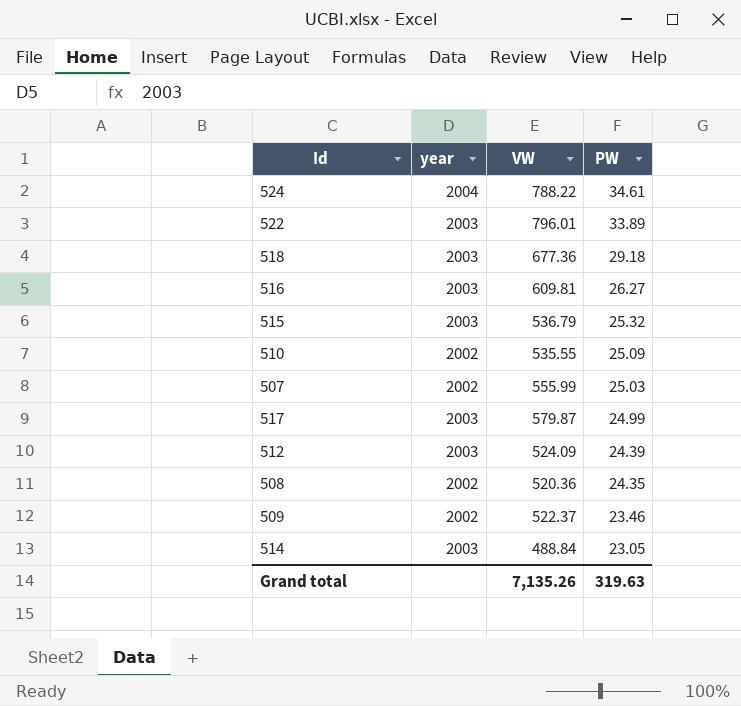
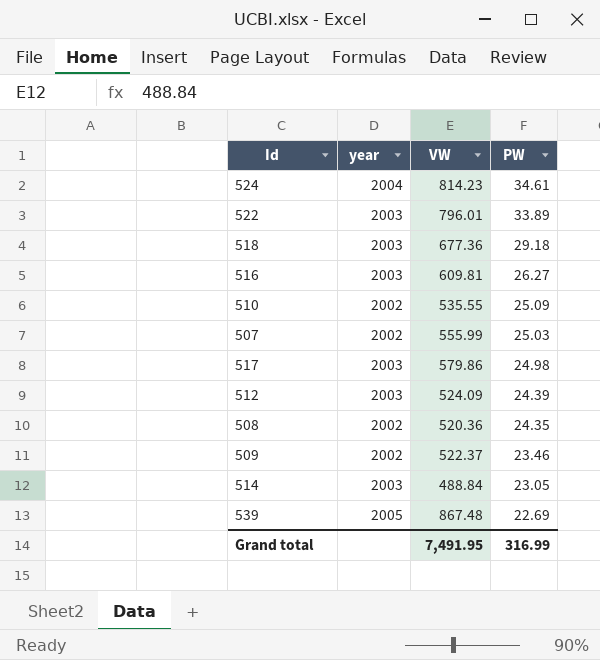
row 515: 2003 | 536.79 | 25.32 -> none
524 | VW: 788.22 -> 814.23
517 | VW: 579.87 -> 579.86
517 | PW: 24.99 -> 24.98
row 539: none -> 2005 | 867.48 | 22.69
Grand total | VW: 7,135.26 -> 7,491.95
Grand total | PW: 319.63 -> 316.99

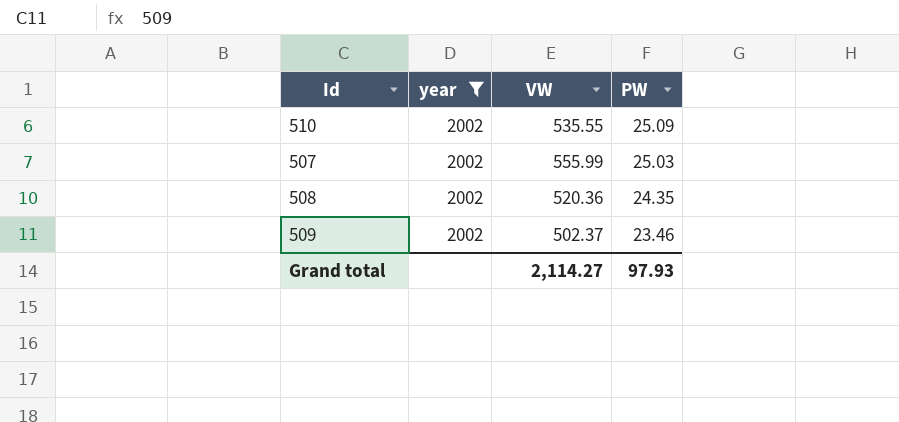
filter: none -> year = 2002
509 | VW: 522.37 -> 502.37
Grand total | VW: 7,491.95 -> 2,114.27
Grand total | PW: 316.99 -> 97.93

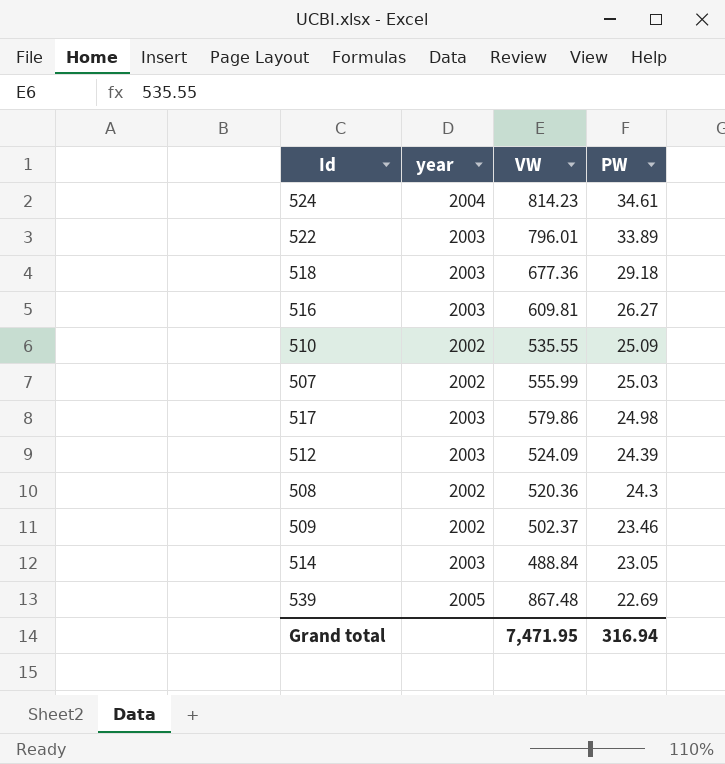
filter: year = 2002 -> none
508 | PW: 24.35 -> 24.3
Grand total | VW: 2,114.27 -> 7,471.95
Grand total | PW: 97.93 -> 316.94

